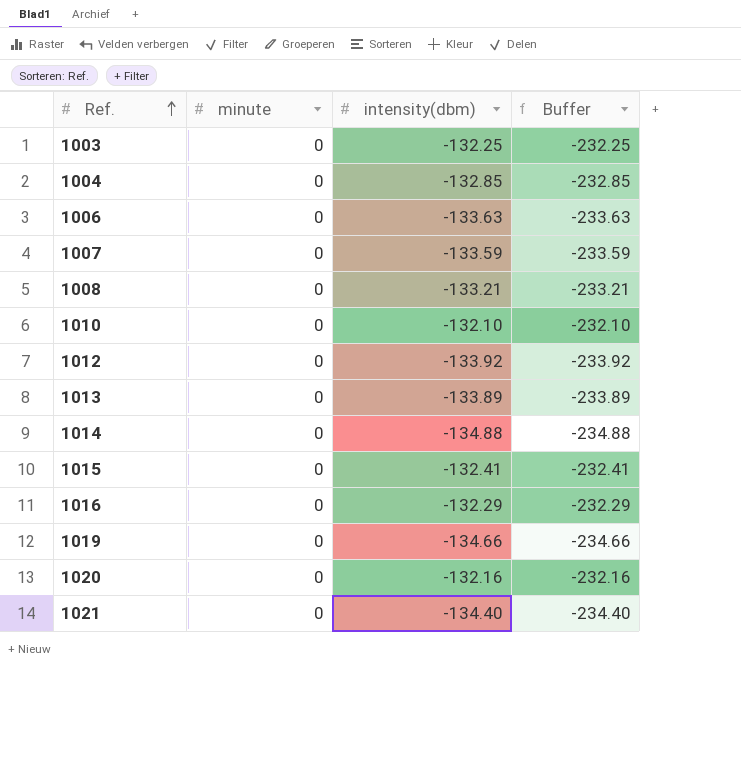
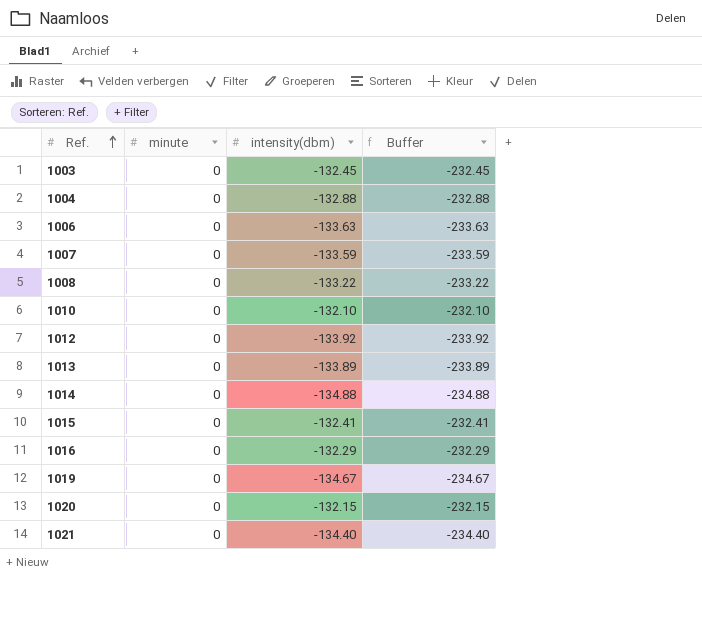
1003 | intensity(dbm): -132.25 -> -132.45
1003 | Buffer: -232.25 -> -232.45
1004 | intensity(dbm): -132.85 -> -132.88
1004 | Buffer: -232.85 -> -232.88
1008 | intensity(dbm): -133.21 -> -133.22
1008 | Buffer: -233.21 -> -233.22
1019 | intensity(dbm): -134.66 -> -134.67
1019 | Buffer: -234.66 -> -234.67
1020 | intensity(dbm): -132.16 -> -132.15
1020 | Buffer: -232.16 -> -232.15

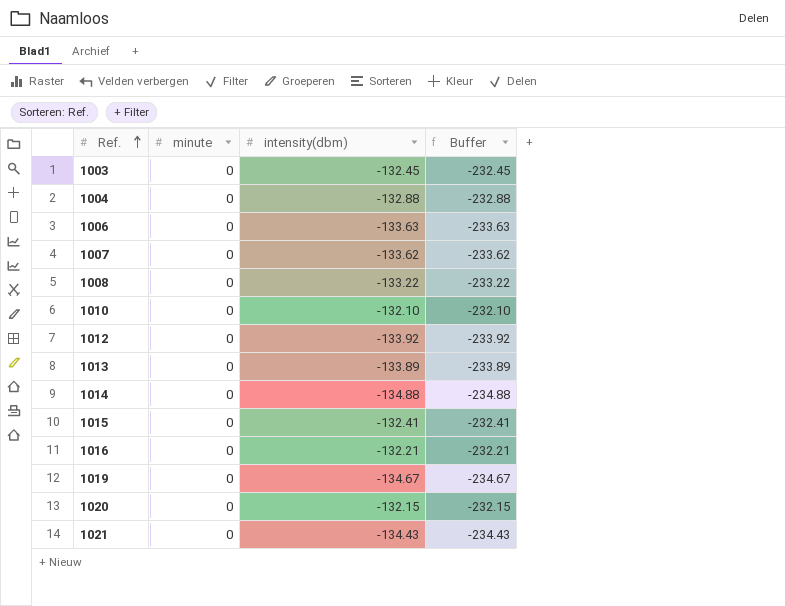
1007 | intensity(dbm): -133.59 -> -133.62
1007 | Buffer: -233.59 -> -233.62
1016 | intensity(dbm): -132.29 -> -132.21
1016 | Buffer: -232.29 -> -232.21
1021 | intensity(dbm): -134.40 -> -134.43
1021 | Buffer: -234.40 -> -234.43

